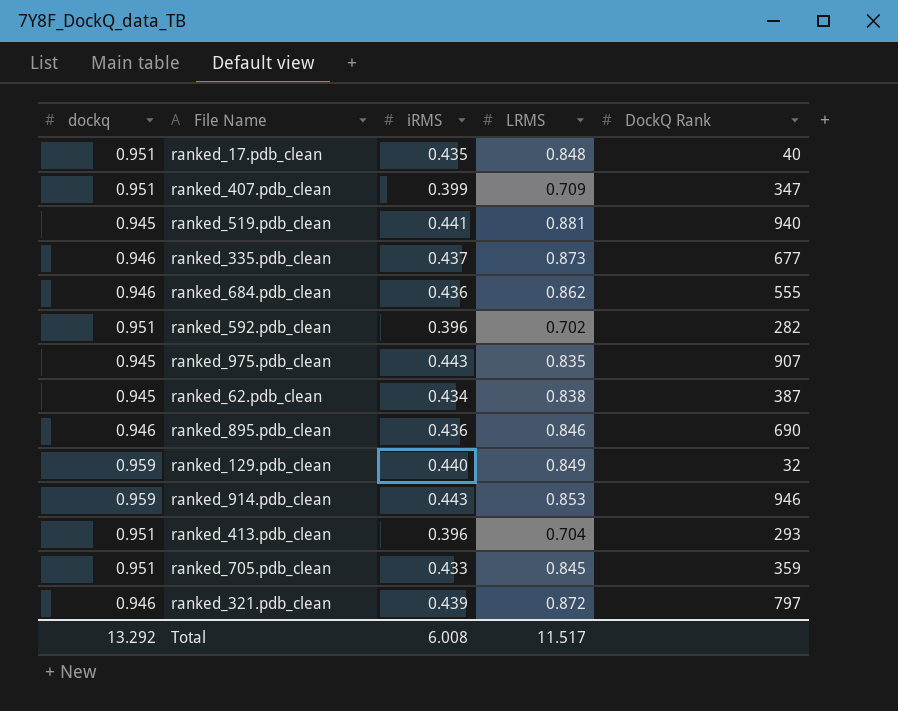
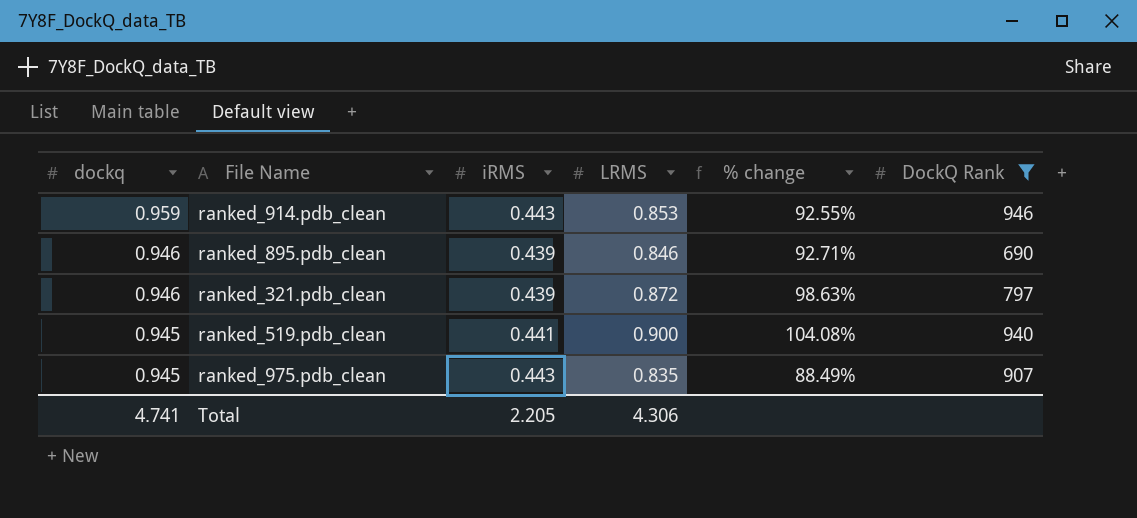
filter: none -> DockQ Rank >= 690
row order: none -> dockq descending
column % change | formula: none -> ([LRMS] - [iRMS]) / [iRMS]
ranked_895.pdb_clean | iRMS: 0.436 -> 0.439
ranked_519.pdb_clean | LRMS: 0.881 -> 0.900
Total | dockq: 13.292 -> 4.741
Total | iRMS: 6.008 -> 2.205
Total | LRMS: 11.517 -> 4.306

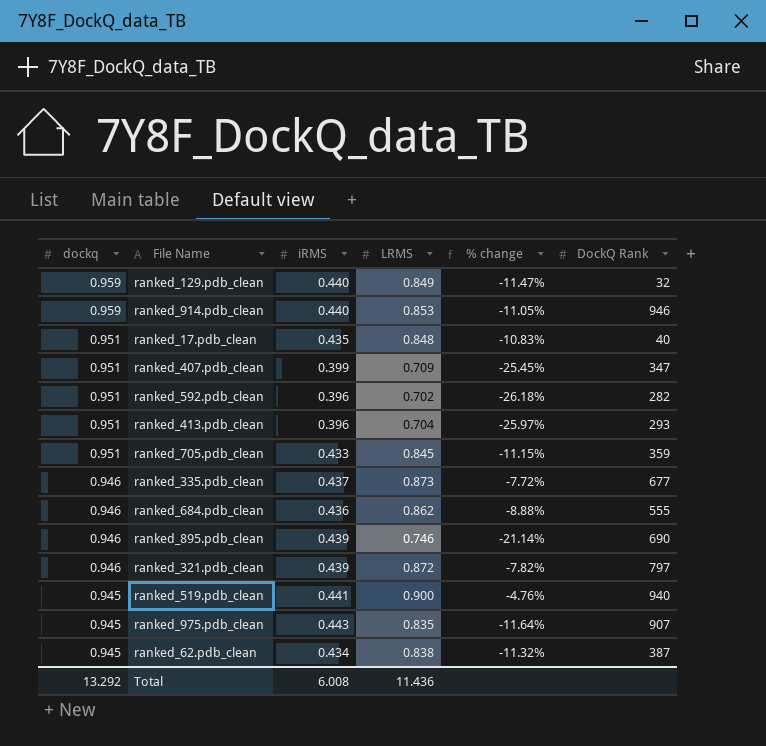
filter: DockQ Rank >= 690 -> none
column % change | formula: ([LRMS] - [iRMS]) / [iRMS] -> ([LRMS] - [dockq]) / [dockq]
ranked_914.pdb_clean | iRMS: 0.443 -> 0.440
ranked_895.pdb_clean | LRMS: 0.846 -> 0.746
Total | dockq: 4.741 -> 13.292
Total | iRMS: 2.205 -> 6.008
Total | LRMS: 4.306 -> 11.436

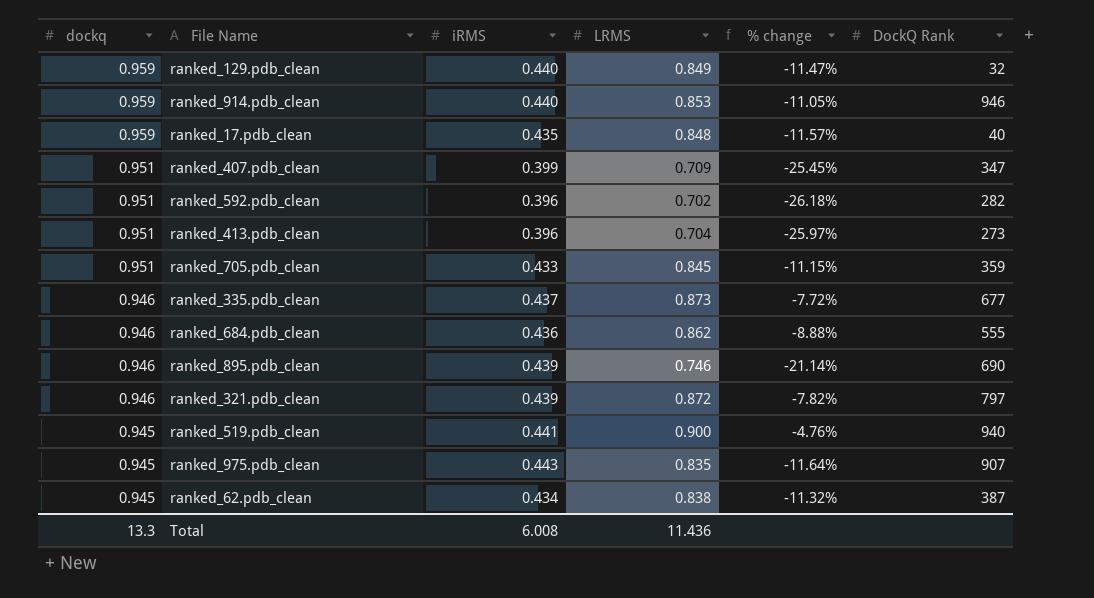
ranked_17.pdb_clean | dockq: 0.951 -> 0.959
ranked_17.pdb_clean | % change: -10.83% -> -11.57%
ranked_413.pdb_clean | DockQ Rank: 293 -> 273
Total | dockq: 13.292 -> 13.3

